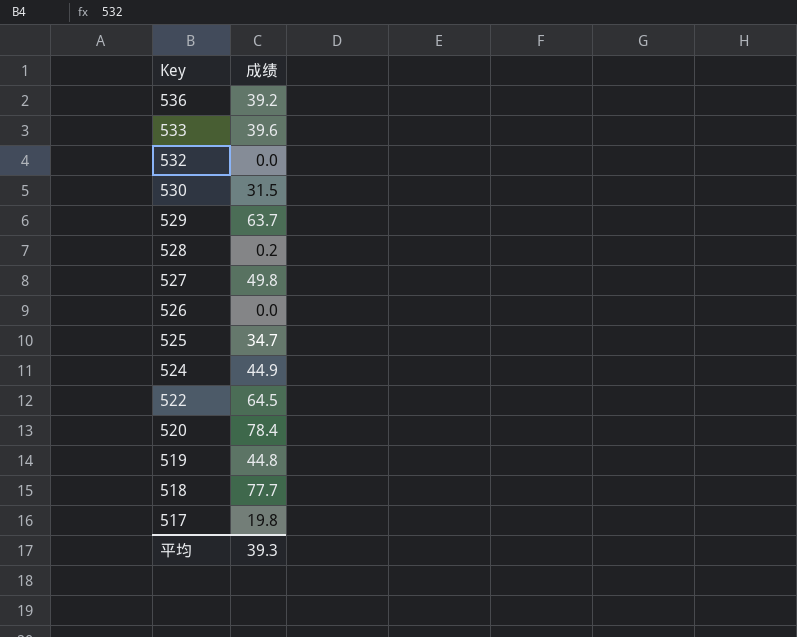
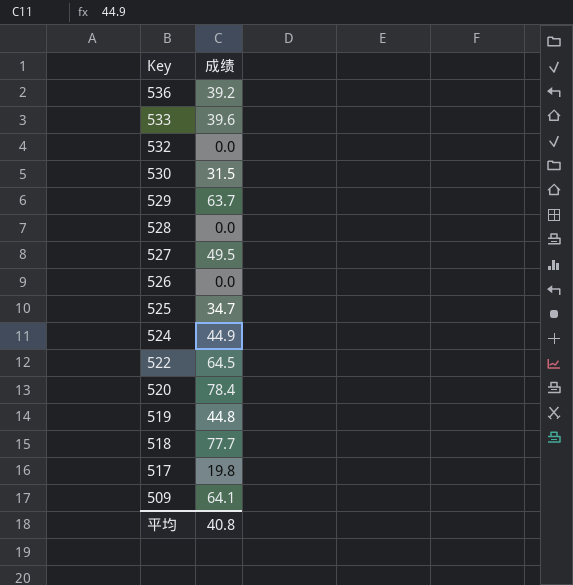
528 | 成绩: 0.2 -> 0.0
527 | 成绩: 49.8 -> 49.5
row 509: none -> 64.1
平均 | 成绩: 39.3 -> 40.8

